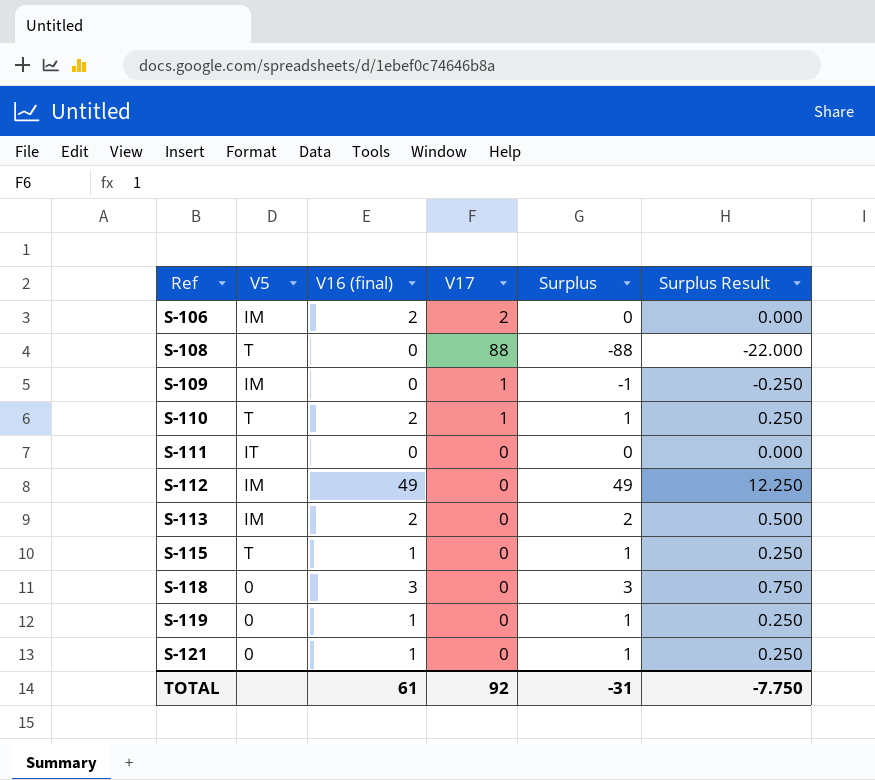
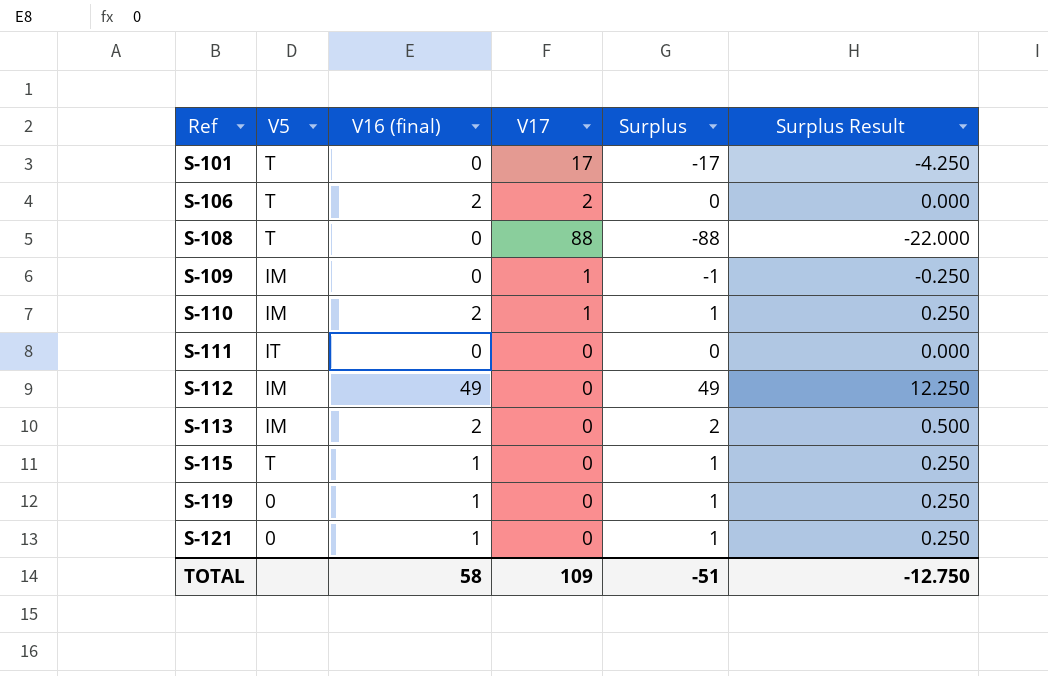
row S-118: 0 | 3 | 0 | 3 | 0.750 -> none
row S-101: none -> T | 0 | 17 | -17 | -4.250
S-106 | V5: IM -> T
S-110 | V5: T -> IM
TOTAL | V16 (final): 61 -> 58
TOTAL | V17: 92 -> 109
TOTAL | Surplus: -31 -> -51
TOTAL | Surplus Result: -7.750 -> -12.750

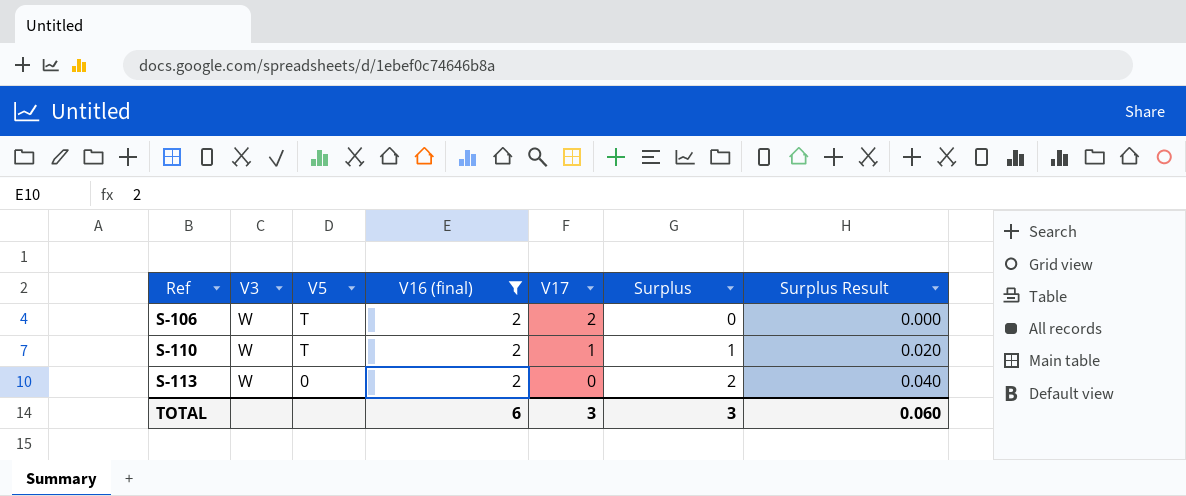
filter: none -> V16 (final) = 2
column V3 | position: none -> 2
column Surplus Result | formula: [Surplus] * 0.25 -> [Surplus] * 0.02
S-110 | V5: IM -> T
S-113 | V5: IM -> 0
TOTAL | V16 (final): 58 -> 6
TOTAL | V17: 109 -> 3
TOTAL | Surplus: -51 -> 3
TOTAL | Surplus Result: -12.750 -> 0.060

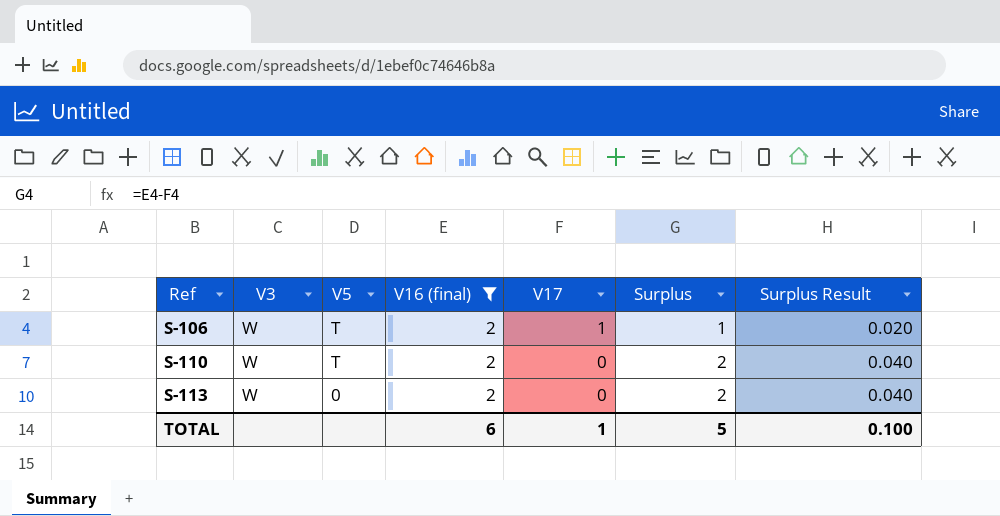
S-106 | V17: 2 -> 1
S-106 | Surplus: 0 -> 1
S-106 | Surplus Result: 0.000 -> 0.020
S-110 | V17: 1 -> 0
S-110 | Surplus: 1 -> 2
S-110 | Surplus Result: 0.020 -> 0.040
TOTAL | V17: 3 -> 1
TOTAL | Surplus: 3 -> 5
TOTAL | Surplus Result: 0.060 -> 0.100

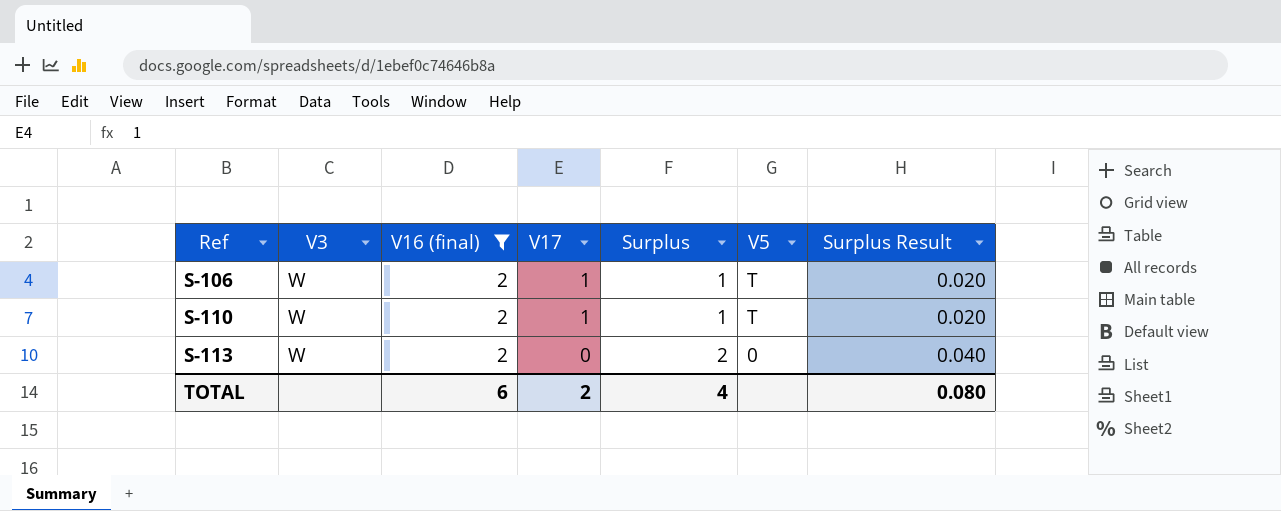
column V5 | position: 3 -> 6
S-110 | V17: 0 -> 1
S-110 | Surplus: 2 -> 1
S-110 | Surplus Result: 0.040 -> 0.020
TOTAL | V17: 1 -> 2
TOTAL | Surplus: 5 -> 4
TOTAL | Surplus Result: 0.100 -> 0.080

